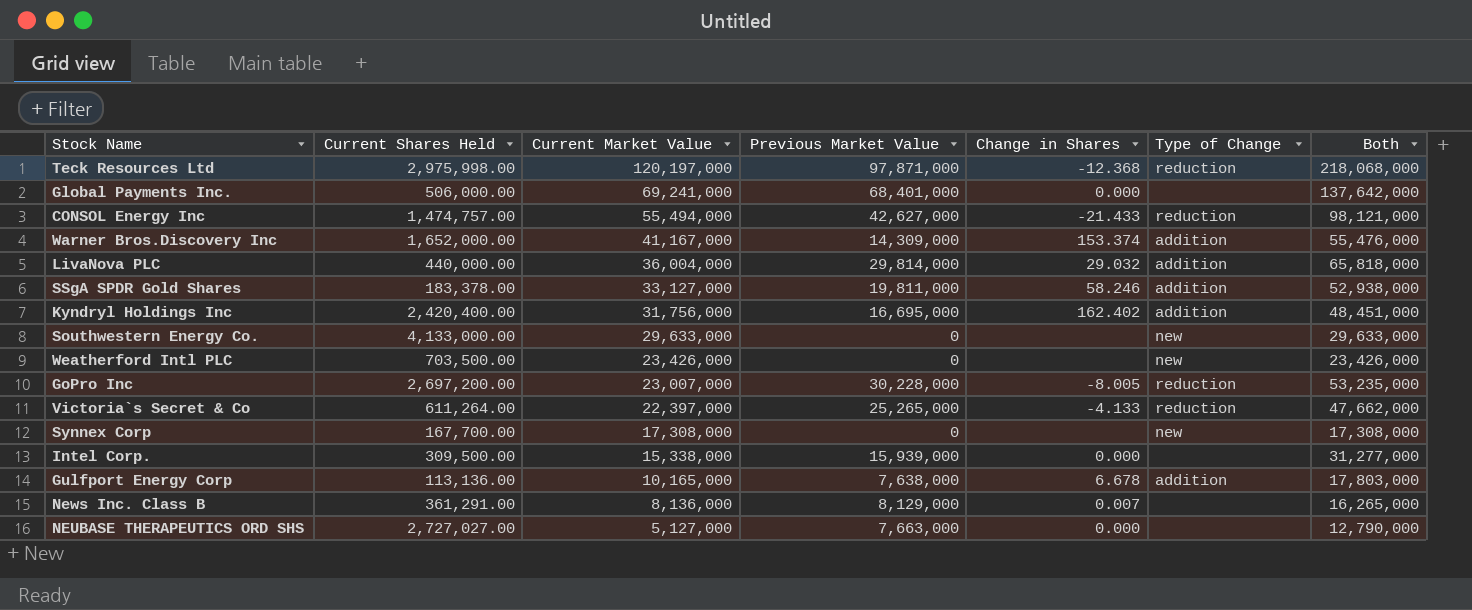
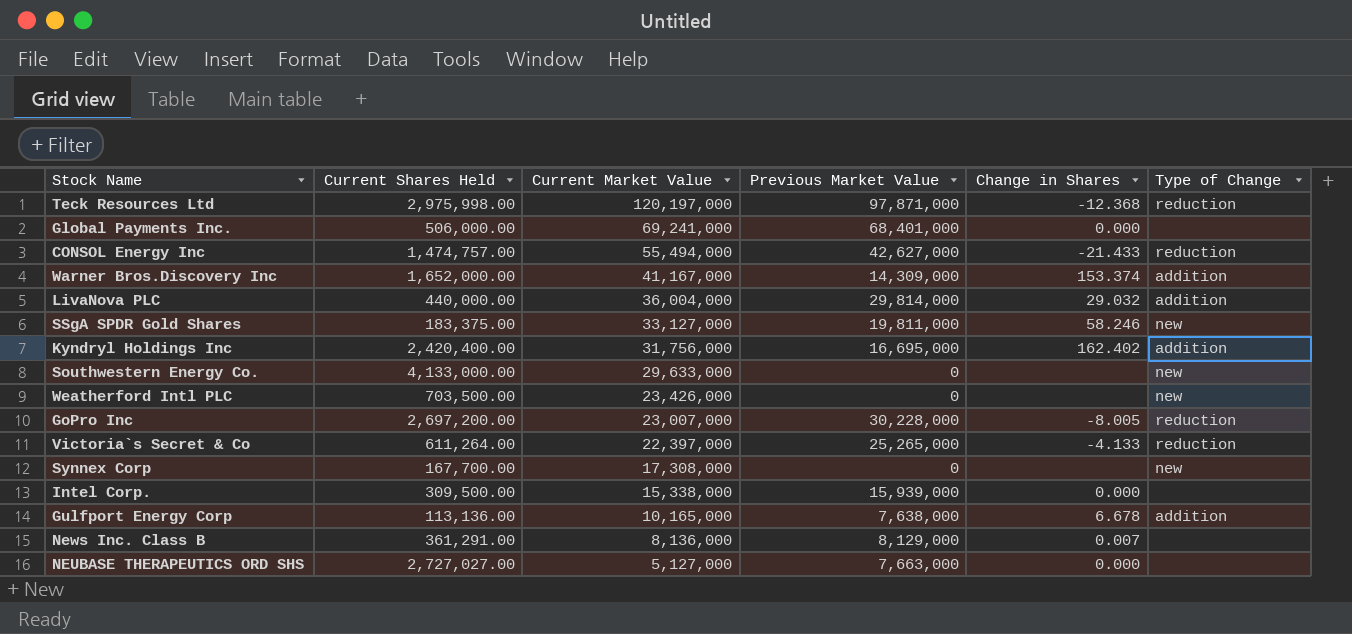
column Both | formula: [Current Market Value] + [Previous Market Value] -> none
SSgA SPDR Gold Shares | Current Shares Held: 183,378.00 -> 183,375.00
SSgA SPDR Gold Shares | Type of Change: addition -> new

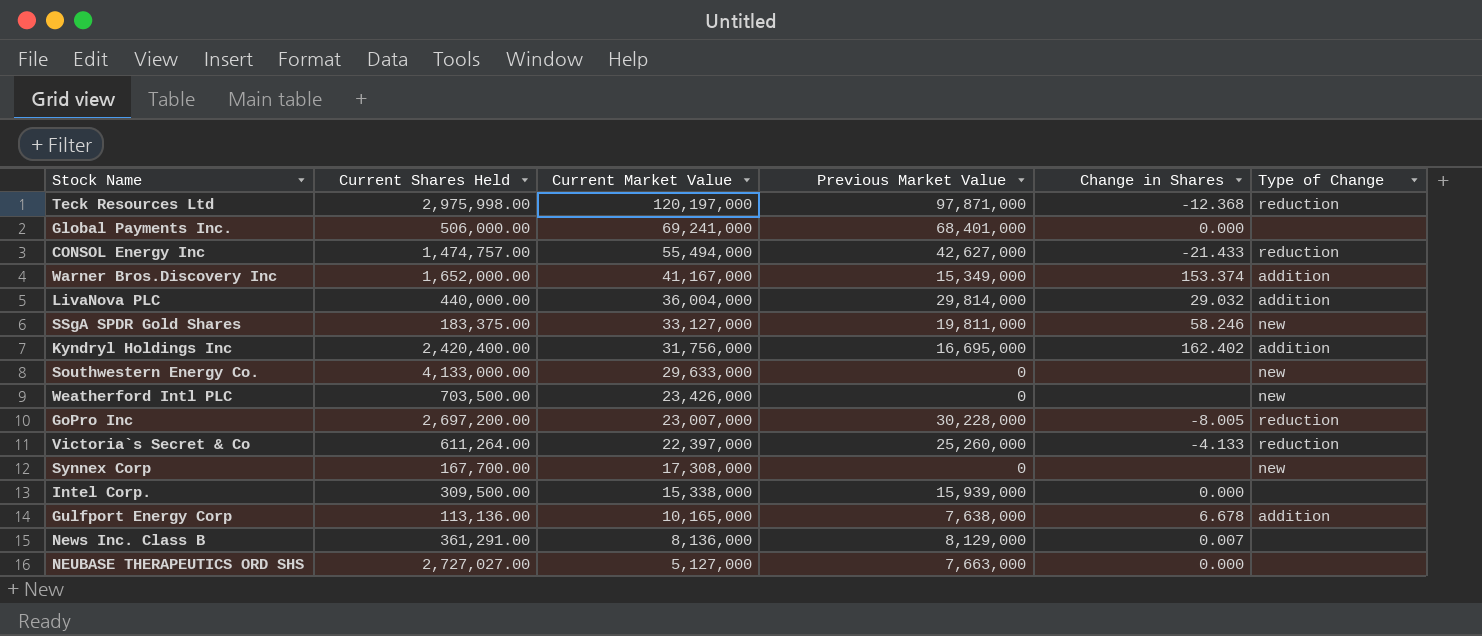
Warner Bros.Discovery Inc | Previous Market Value: 14,309,000 -> 15,349,000
Victoria`s Secret & Co | Previous Market Value: 25,265,000 -> 25,260,000

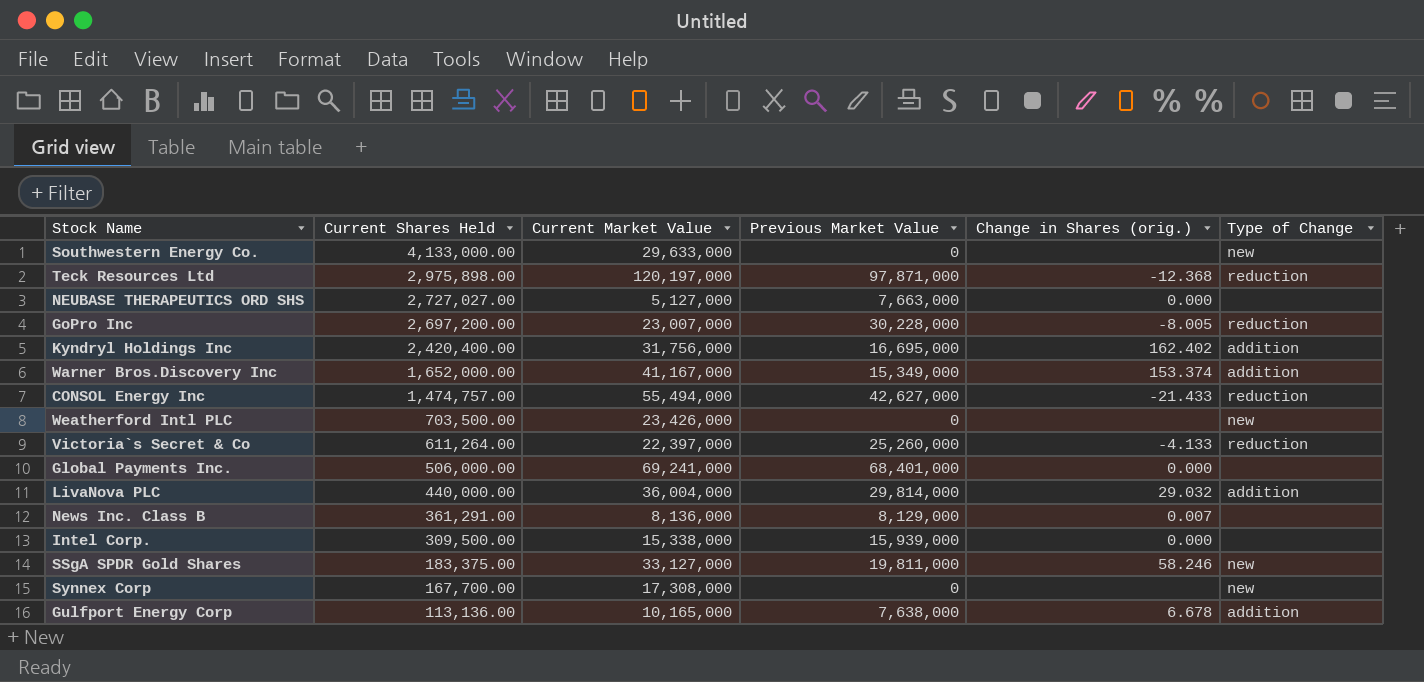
row order: Current Market Value descending -> Current Shares Held descending
column name: Change in Shares -> Change in Shares (orig.)
Teck Resources Ltd | Current Shares Held: 2,975,998.00 -> 2,975,898.00

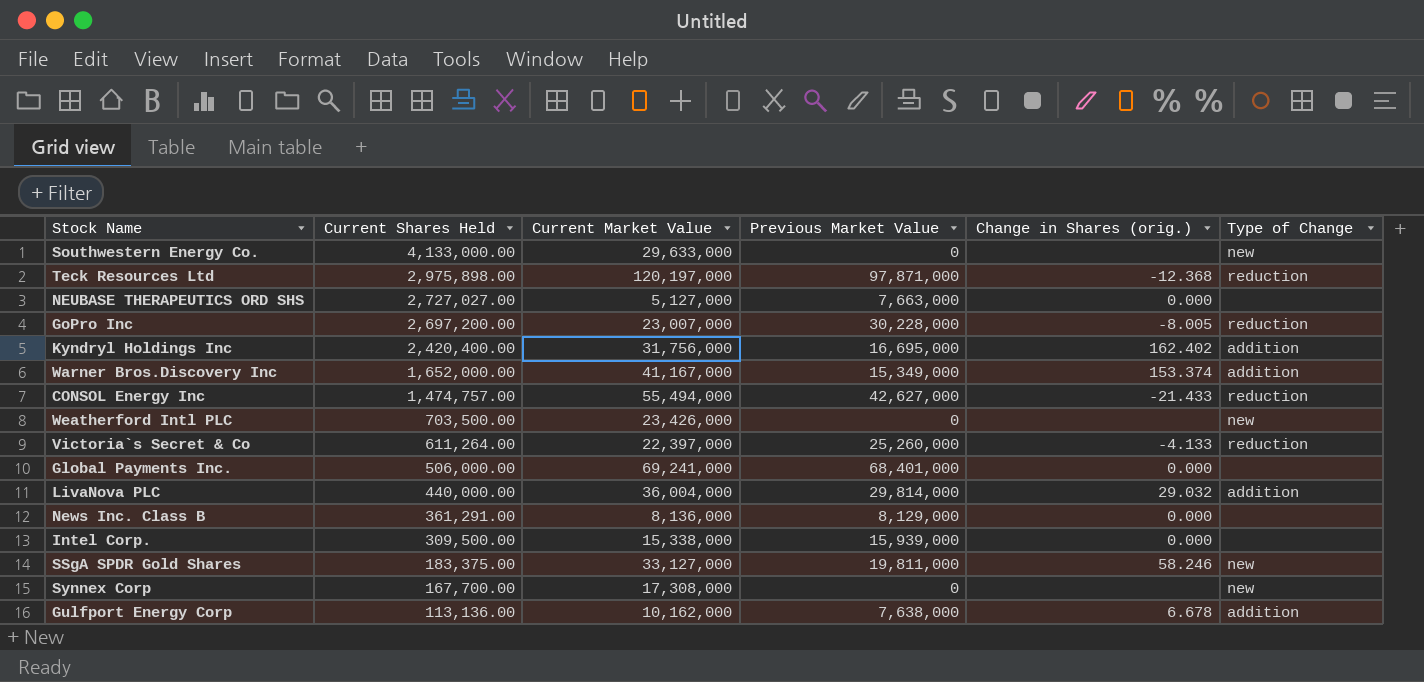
News Inc. Class B | Change in Shares (orig.): 0.007 -> 0.000
Gulfport Energy Corp | Current Market Value: 10,165,000 -> 10,162,000

